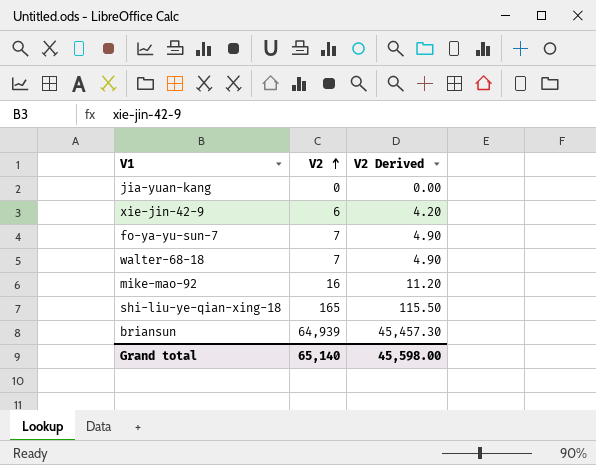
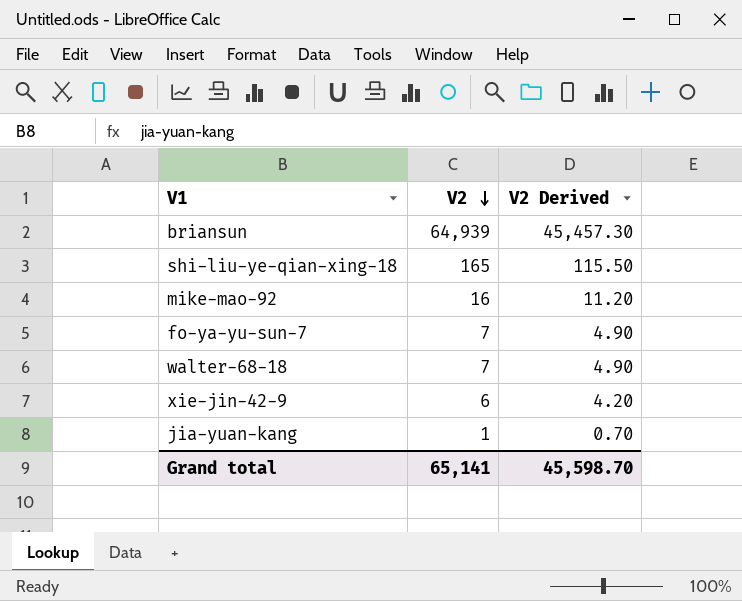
row order: V2 ascending -> V2 descending
jia-yuan-kang | V2: 0 -> 1
jia-yuan-kang | V2 Derived: 0.00 -> 0.70
Grand total | V2: 65,140 -> 65,141
Grand total | V2 Derived: 45,598.00 -> 45,598.70

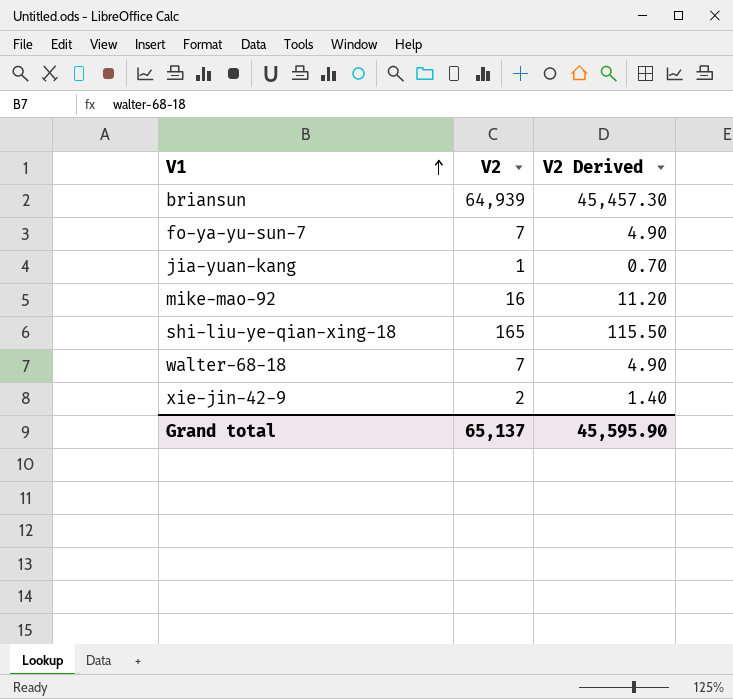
row order: V2 descending -> V1 ascending
xie-jin-42-9 | V2: 6 -> 2
xie-jin-42-9 | V2 Derived: 4.20 -> 1.40
Grand total | V2: 65,141 -> 65,137
Grand total | V2 Derived: 45,598.70 -> 45,595.90

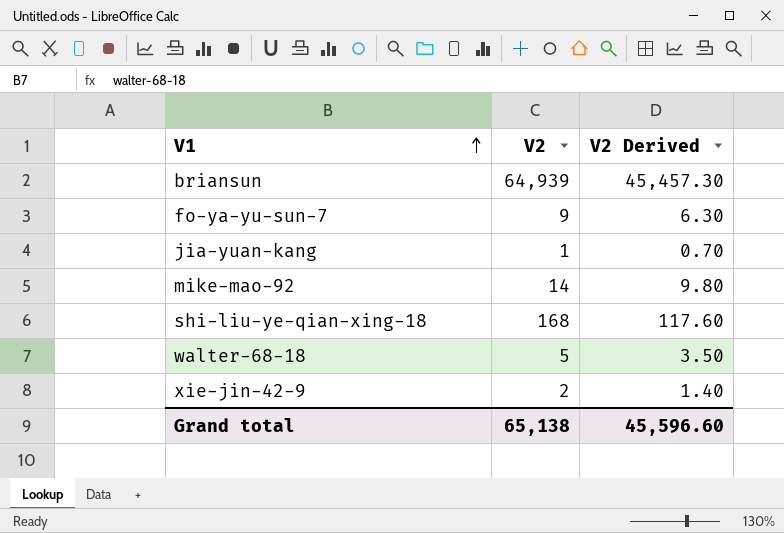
fo-ya-yu-sun-7 | V2: 7 -> 9
fo-ya-yu-sun-7 | V2 Derived: 4.90 -> 6.30
mike-mao-92 | V2: 16 -> 14
mike-mao-92 | V2 Derived: 11.20 -> 9.80
shi-liu-ye-qian-xing-18 | V2: 165 -> 168
shi-liu-ye-qian-xing-18 | V2 Derived: 115.50 -> 117.60
walter-68-18 | V2: 7 -> 5
walter-68-18 | V2 Derived: 4.90 -> 3.50
Grand total | V2: 65,137 -> 65,138
Grand total | V2 Derived: 45,595.90 -> 45,596.60

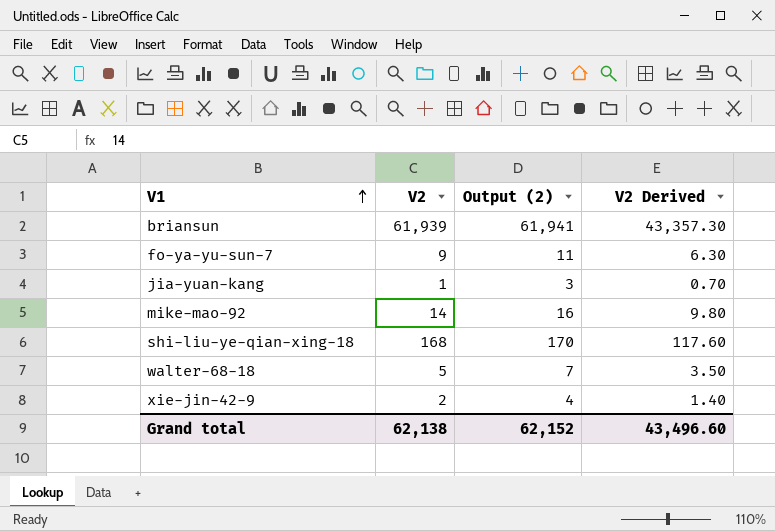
column Output (2) | formula: none -> [V2] + 2
briansun | V2: 64,939 -> 61,939
briansun | V2 Derived: 45,457.30 -> 43,357.30
Grand total | V2: 65,138 -> 62,138
Grand total | V2 Derived: 45,596.60 -> 43,496.60

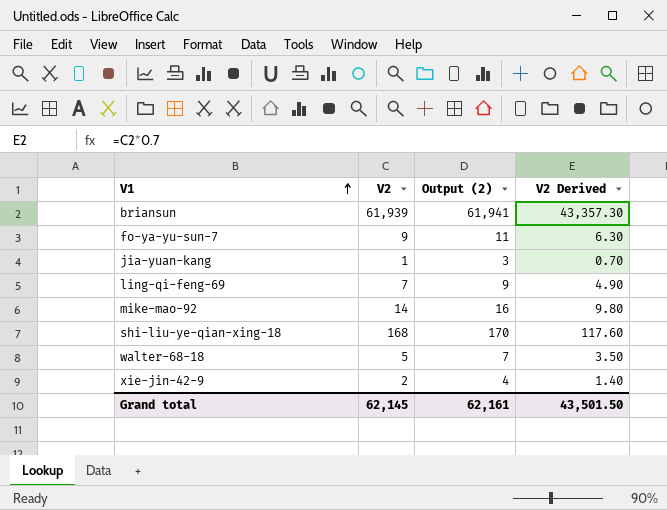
row ling-qi-feng-69: none -> 7 | 9 | 4.90
Grand total | V2: 62,138 -> 62,145
Grand total | Output (2): 62,152 -> 62,161
Grand total | V2 Derived: 43,496.60 -> 43,501.50

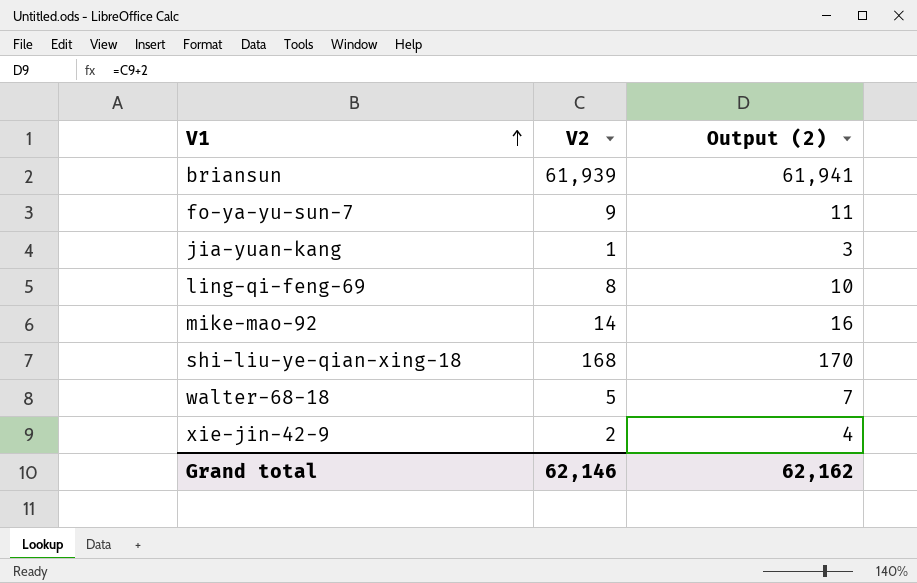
column V2 Derived | formula: [V2] * 0.7 -> none
ling-qi-feng-69 | V2: 7 -> 8
ling-qi-feng-69 | Output (2): 9 -> 10
Grand total | V2: 62,145 -> 62,146
Grand total | Output (2): 62,161 -> 62,162

